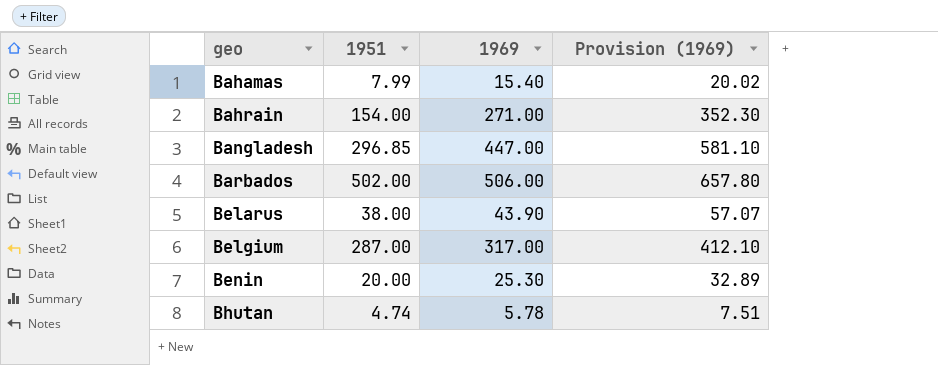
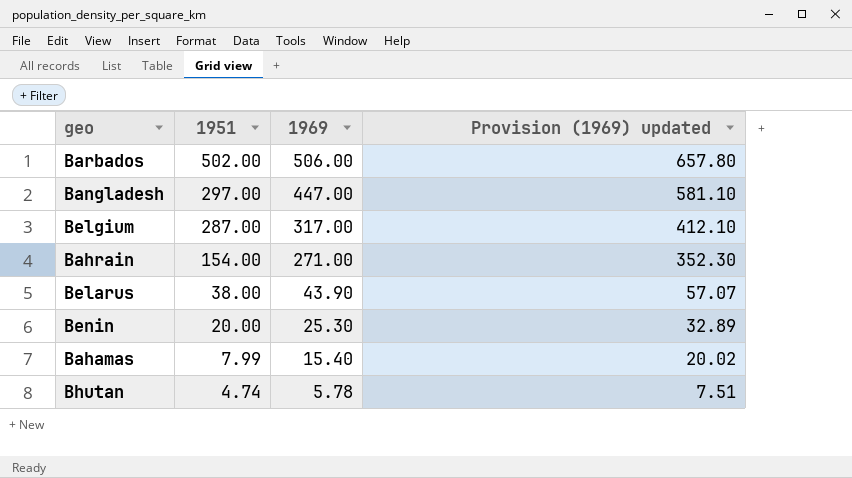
row order: geo ascending -> 1951 descending
column name: Provision (1969) -> Provision (1969) updated
Bangladesh | 1951: 296.85 -> 297.00

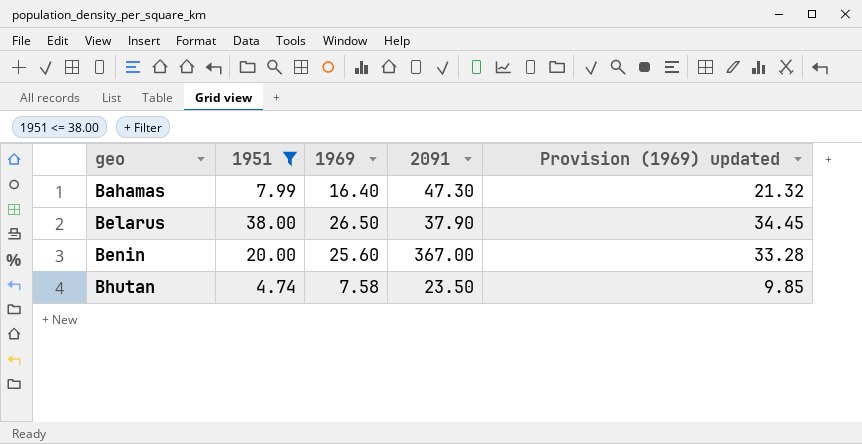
filter: none -> 1951 <= 38.00
row order: 1951 descending -> geo ascending
column 2091 | position: none -> 4
Bahamas | 1969: 15.40 -> 16.40
Bahamas | Provision (1969) updated: 20.02 -> 21.32
Belarus | 1969: 43.90 -> 26.50
Belarus | Provision (1969) updated: 57.07 -> 34.45
Benin | 1969: 25.30 -> 25.60
Benin | Provision (1969) updated: 32.89 -> 33.28
Bhutan | 1969: 5.78 -> 7.58
Bhutan | Provision (1969) updated: 7.51 -> 9.85

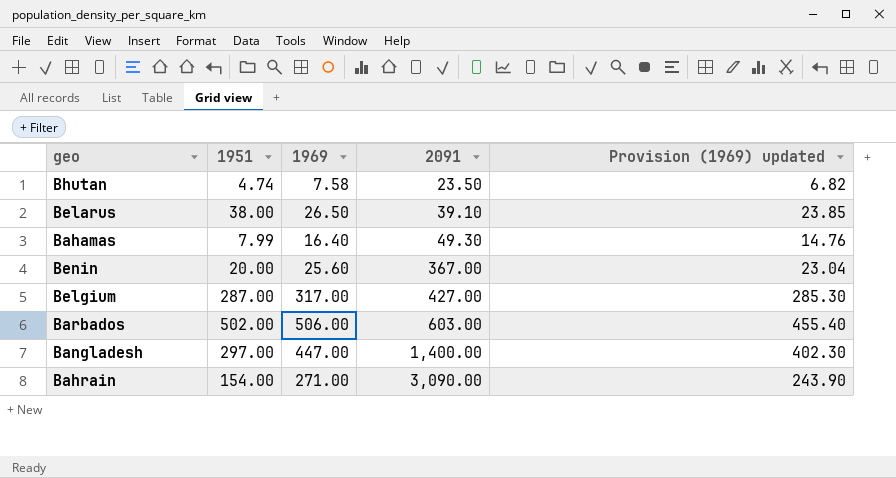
filter: 1951 <= 38.00 -> none
row order: geo ascending -> 2091 ascending
column Provision (1969) updated | formula: [1969] * 1.3 -> [1969] * 0.9
Belarus | 2091: 37.90 -> 39.10
Bahamas | 2091: 47.30 -> 49.30

